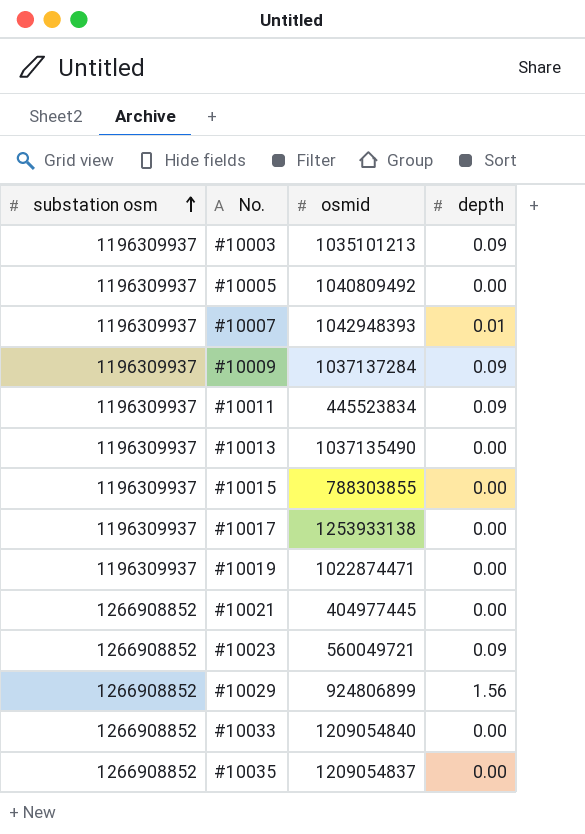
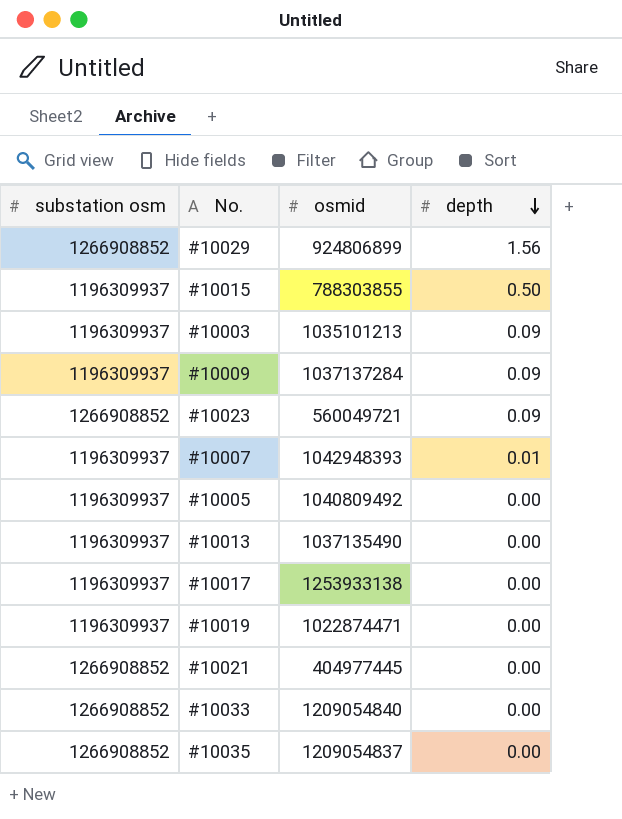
row order: substation osm ascending -> depth descending
row #10011: 1196309937 | 445523834 | 0.09 -> none
#10015 | depth: 0.00 -> 0.50

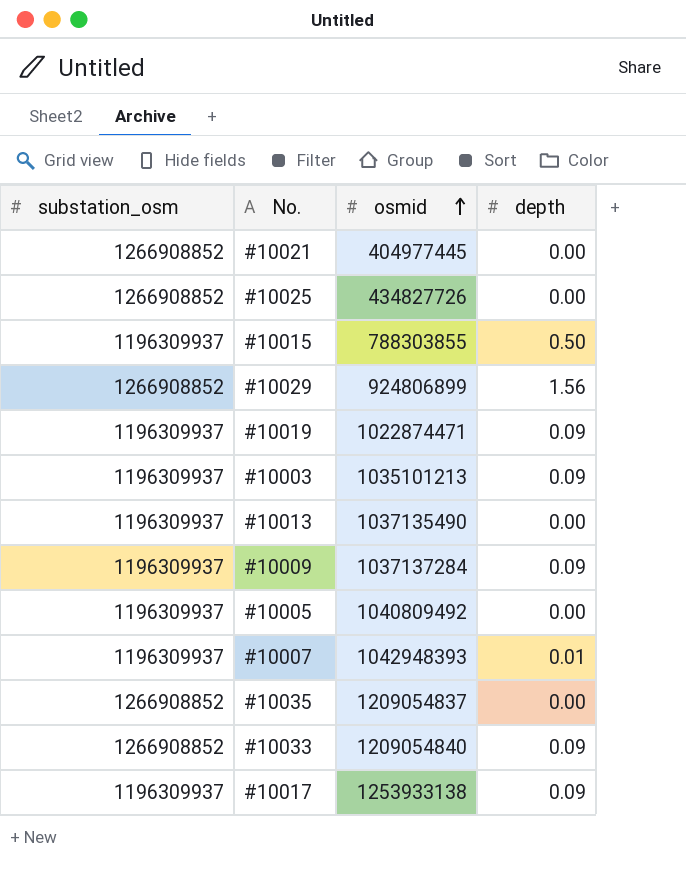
row order: depth descending -> osmid ascending
column name: substation osm -> substation_osm
row #10023: 1266908852 | 560049721 | 0.09 -> none
row #10025: none -> 1266908852 | 434827726 | 0.00
#10019 | depth: 0.00 -> 0.09
#10033 | depth: 0.00 -> 0.09
#10017 | depth: 0.00 -> 0.09

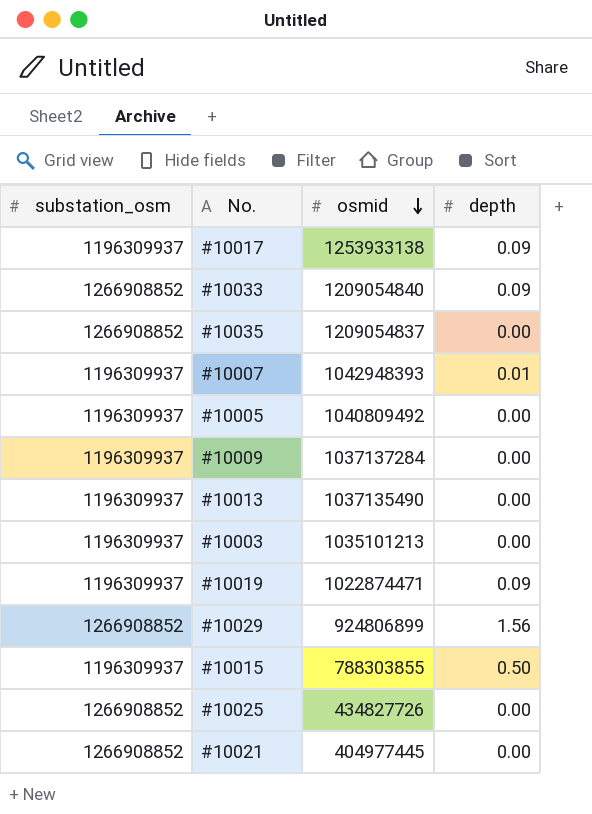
row order: osmid ascending -> osmid descending
#10009 | depth: 0.09 -> 0.00
#10003 | depth: 0.09 -> 0.00

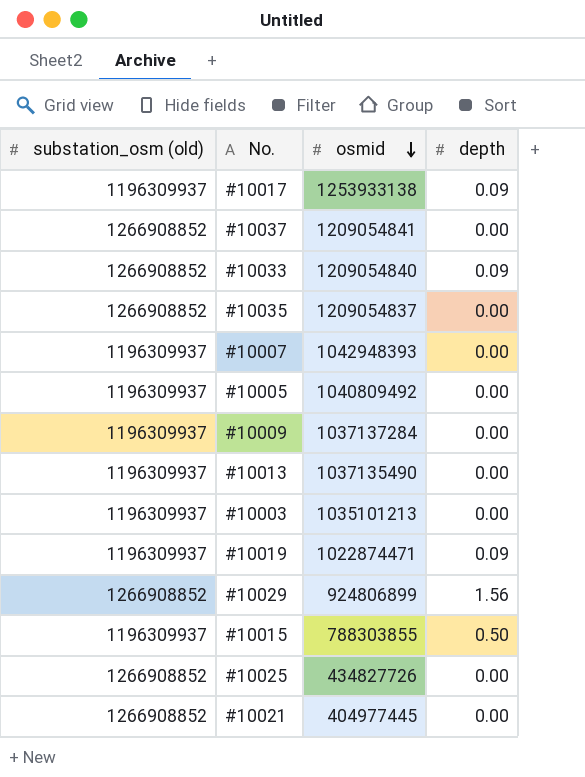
column name: substation_osm -> substation_osm (old)
row #10037: none -> 1266908852 | 1209054841 | 0.00
#10007 | depth: 0.01 -> 0.00

